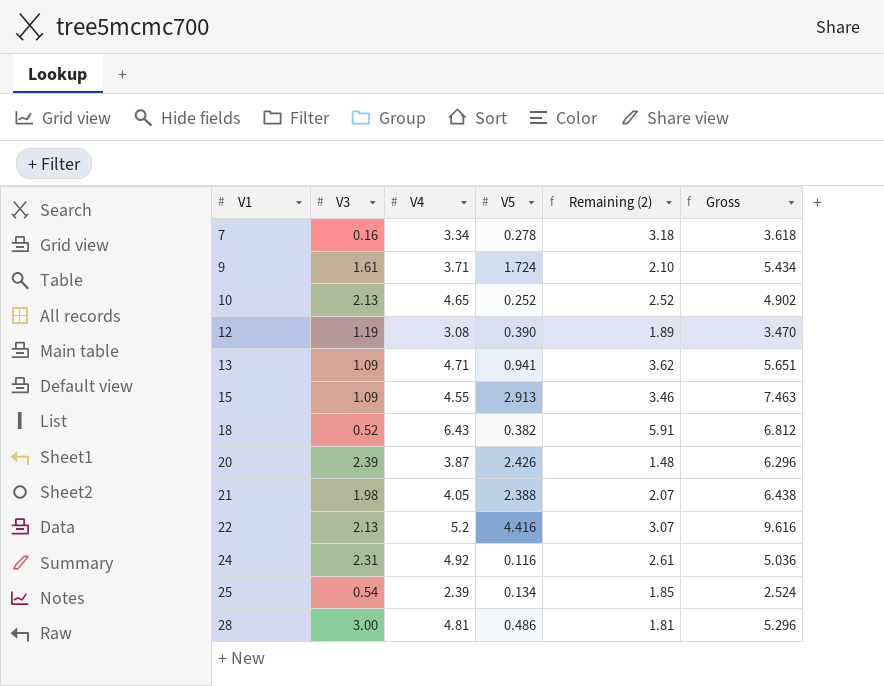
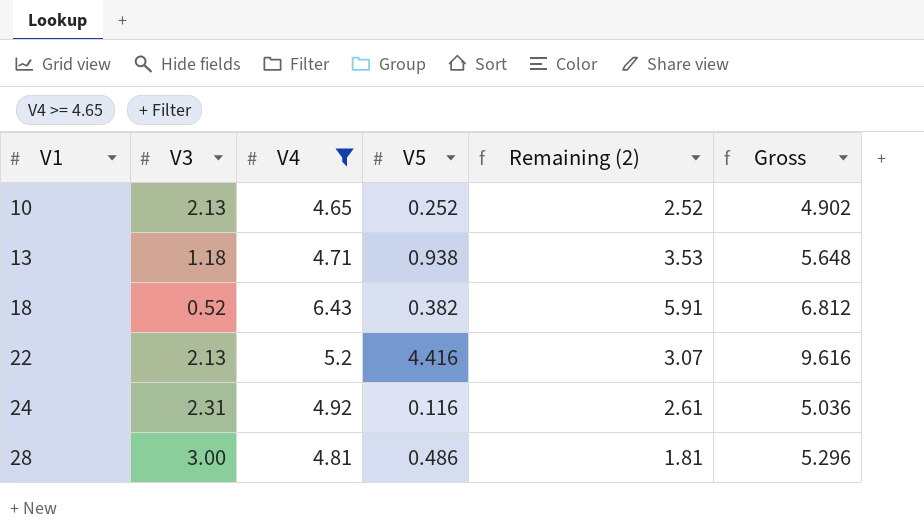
filter: none -> V4 >= 4.65
13 | V3: 1.09 -> 1.18
13 | V5: 0.941 -> 0.938
13 | Remaining (2): 3.62 -> 3.53
13 | Gross: 5.651 -> 5.648

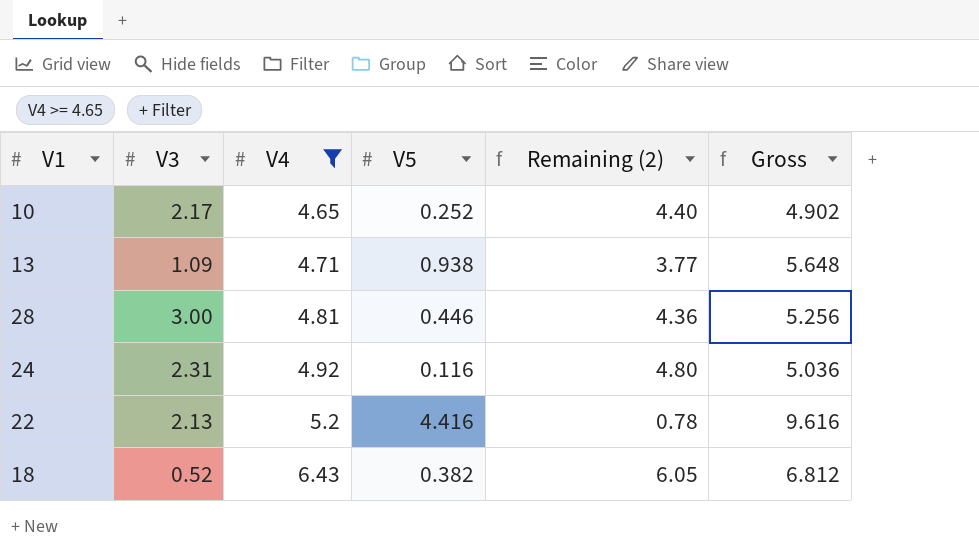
row order: V1 ascending -> V4 ascending
column Remaining (2) | formula: [V4] - [V3] -> [V4] - [V5]
10 | V3: 2.13 -> 2.17
13 | V3: 1.18 -> 1.09
28 | V5: 0.486 -> 0.446
28 | Gross: 5.296 -> 5.256

